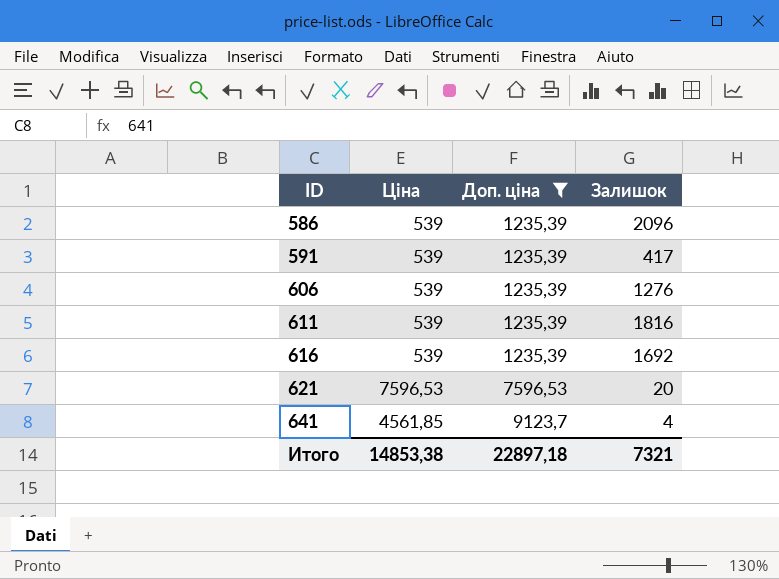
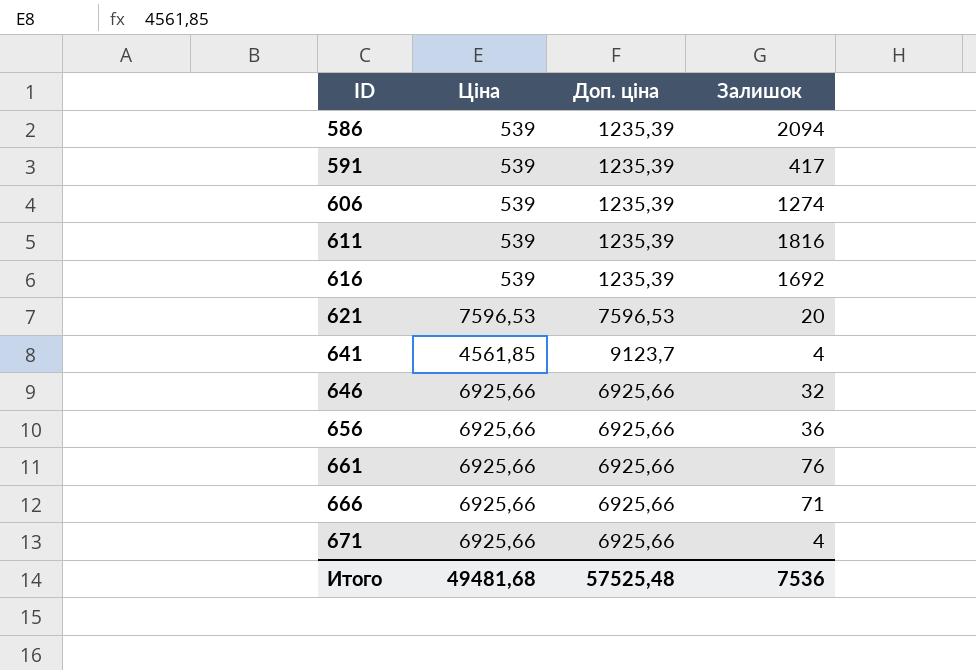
filter: Доп. ціна != 6925,66 -> none
586 | Залишок: 2096 -> 2094
606 | Залишок: 1276 -> 1274
Итого | Ціна: 14853,38 -> 49481,68
Итого | Доп. ціна: 22897,18 -> 57525,48
Итого | Залишок: 7321 -> 7536

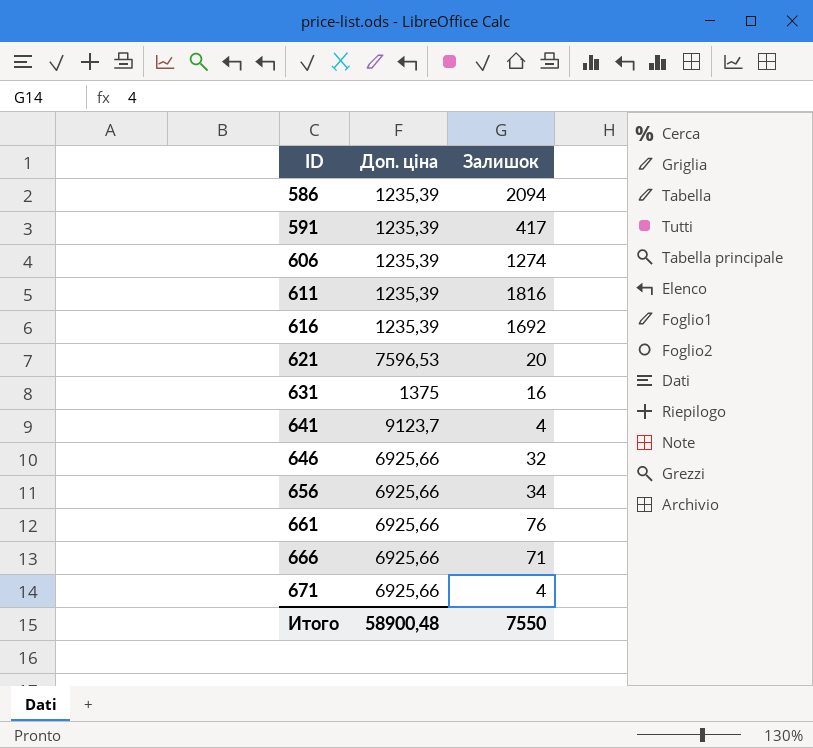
column Ціна | position: 2 -> none
row 631: none -> 1375 | 16
656 | Залишок: 36 -> 34
Итого | Доп. ціна: 57525,48 -> 58900,48
Итого | Залишок: 7536 -> 7550

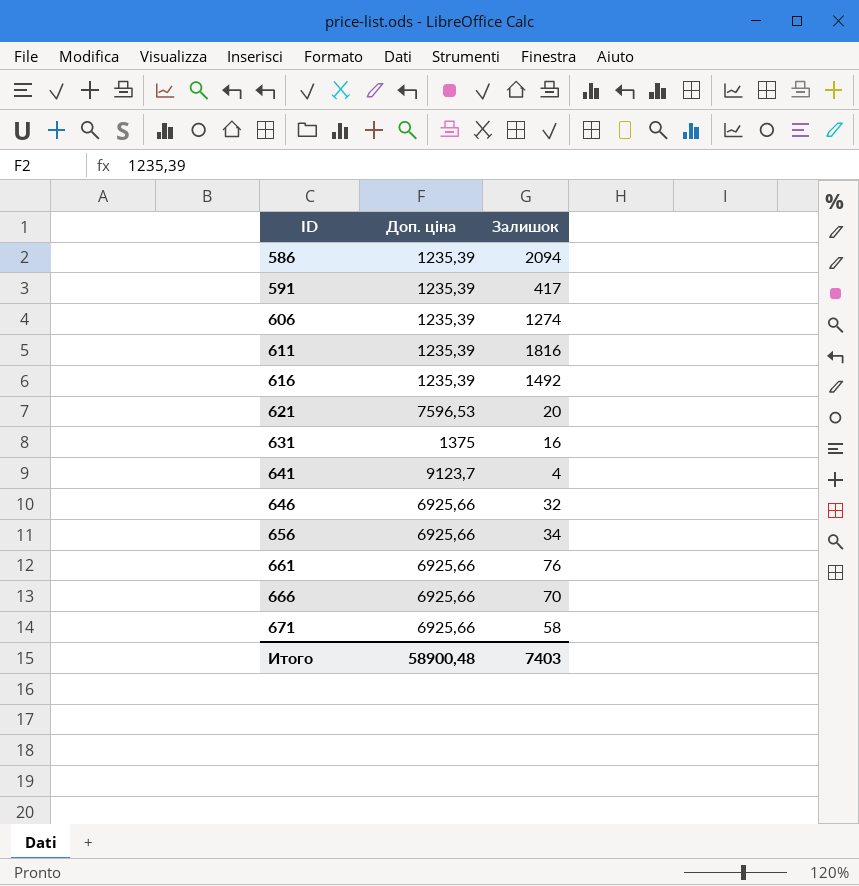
616 | Залишок: 1692 -> 1492
666 | Залишок: 71 -> 70
671 | Залишок: 4 -> 58
Итого | Залишок: 7550 -> 7403

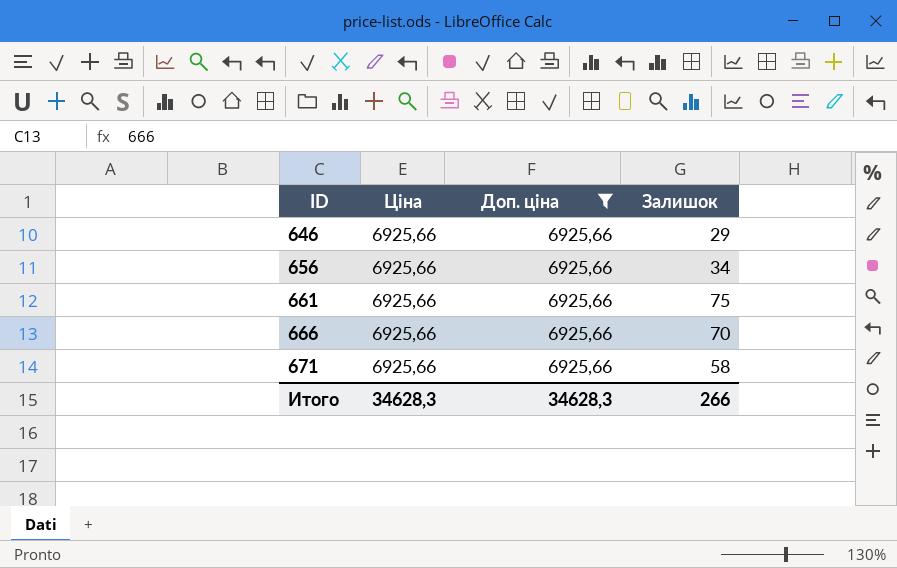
filter: none -> Доп. ціна = 6925,66
column Ціна | position: none -> 2
646 | Залишок: 32 -> 29
661 | Залишок: 76 -> 75
Итого | Доп. ціна: 58900,48 -> 34628,3
Итого | Залишок: 7403 -> 266

